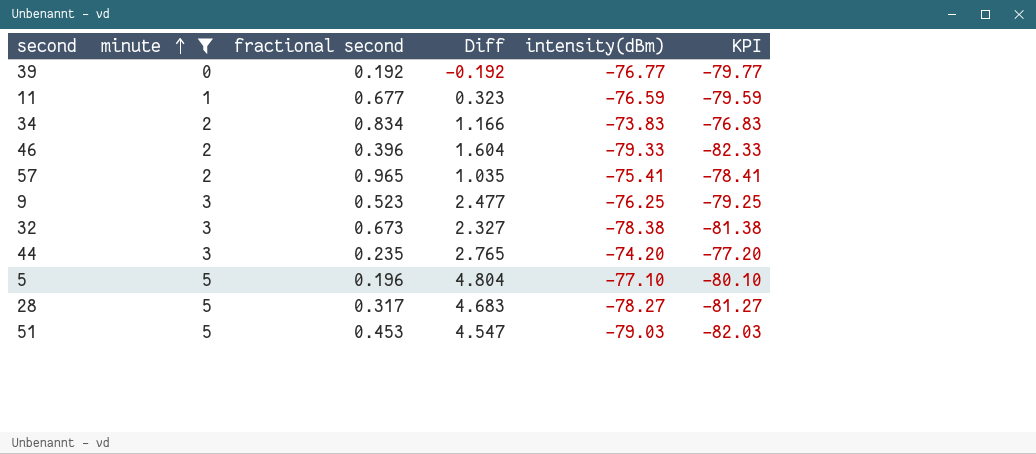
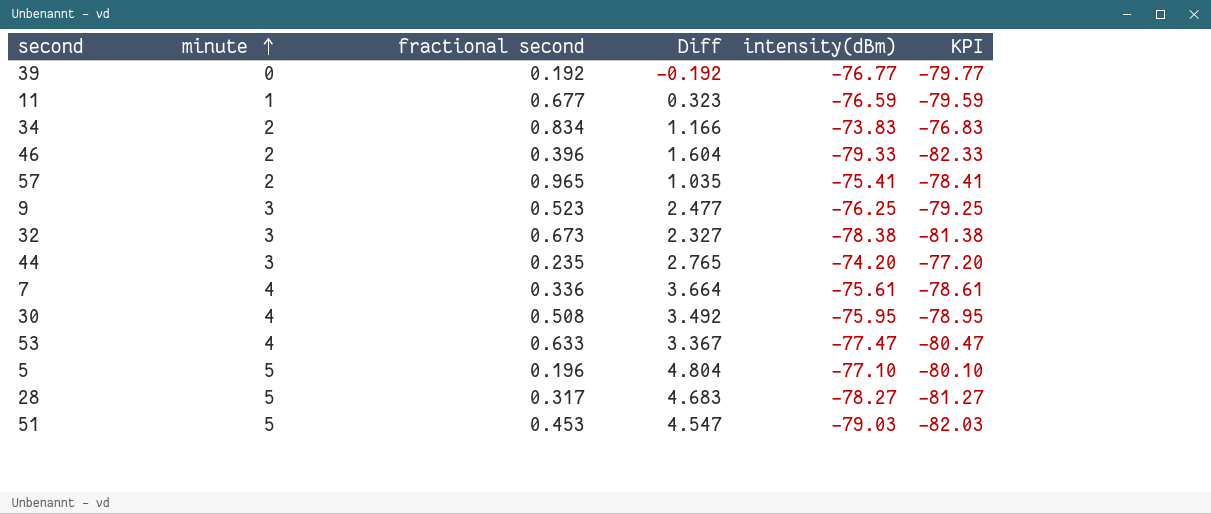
filter: minute != 4 -> none

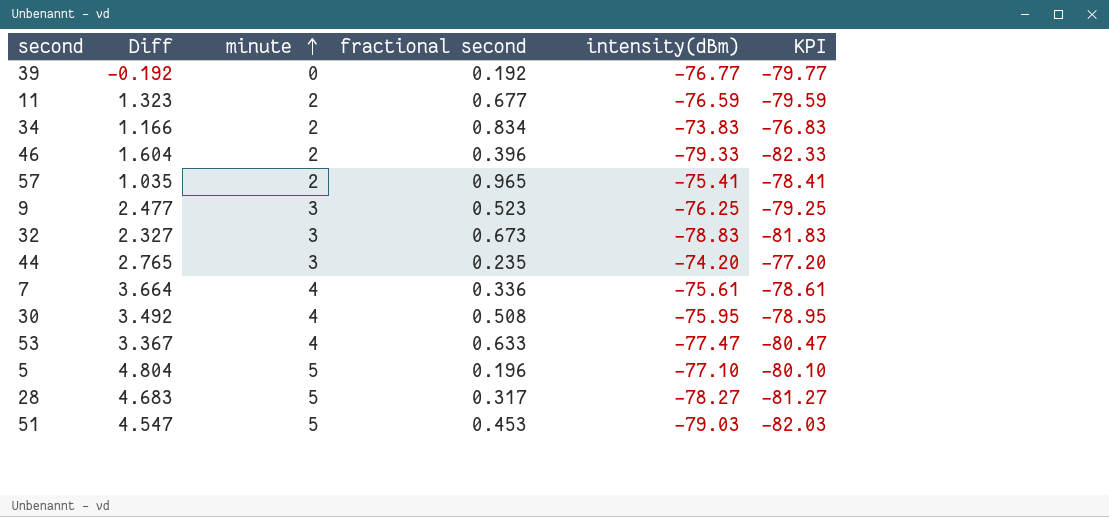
column Diff | position: 4 -> 2
11 | Diff: 0.323 -> 1.323
11 | minute: 1 -> 2
32 | intensity(dBm): -78.38 -> -78.83
32 | KPI: -81.38 -> -81.83

